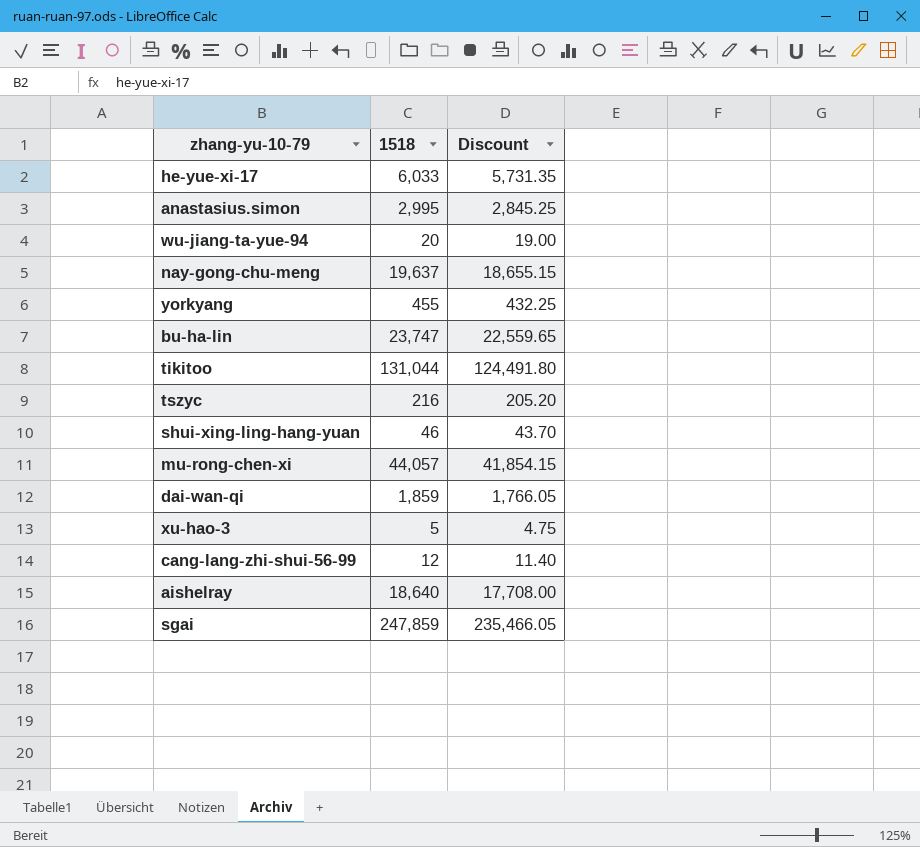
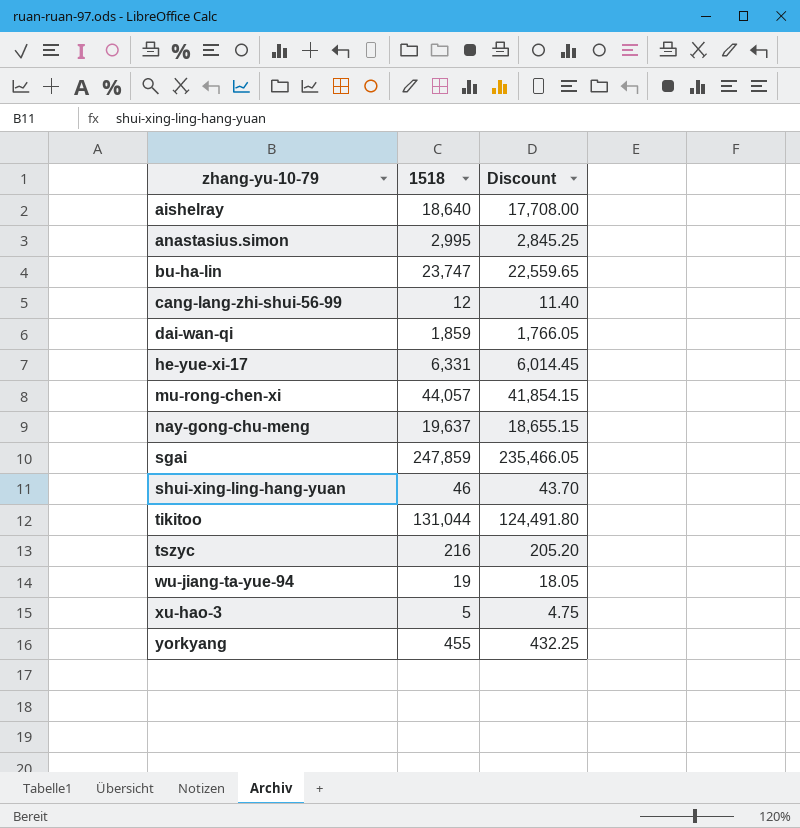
row order: none -> zhang-yu-10-79 ascending
he-yue-xi-17 | 1518: 6,033 -> 6,331
he-yue-xi-17 | Discount: 5,731.35 -> 6,014.45
wu-jiang-ta-yue-94 | 1518: 20 -> 19
wu-jiang-ta-yue-94 | Discount: 19.00 -> 18.05

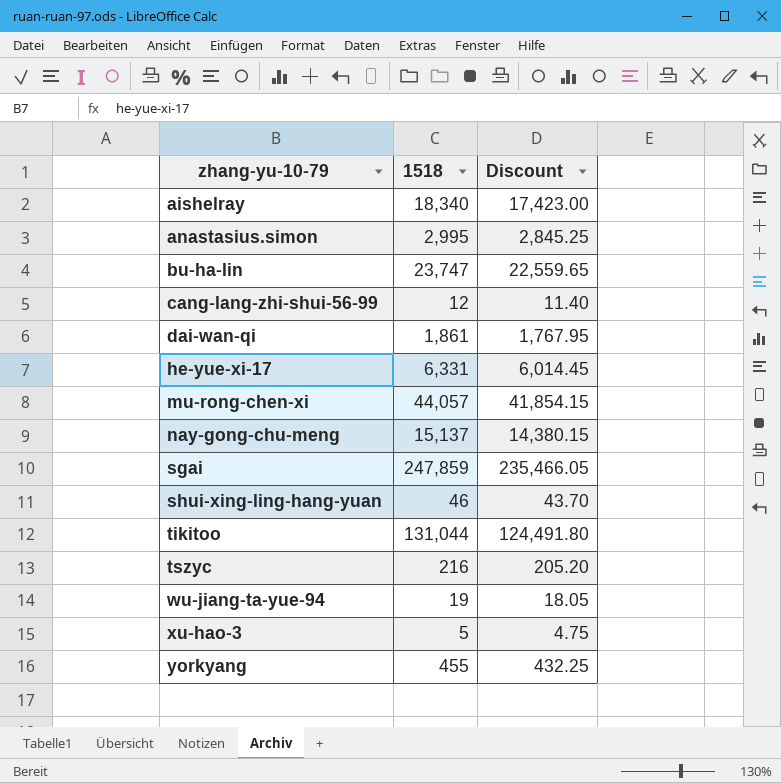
aishelray | 1518: 18,640 -> 18,340
aishelray | Discount: 17,708.00 -> 17,423.00
dai-wan-qi | 1518: 1,859 -> 1,861
dai-wan-qi | Discount: 1,766.05 -> 1,767.95
nay-gong-chu-meng | 1518: 19,637 -> 15,137
nay-gong-chu-meng | Discount: 18,655.15 -> 14,380.15

